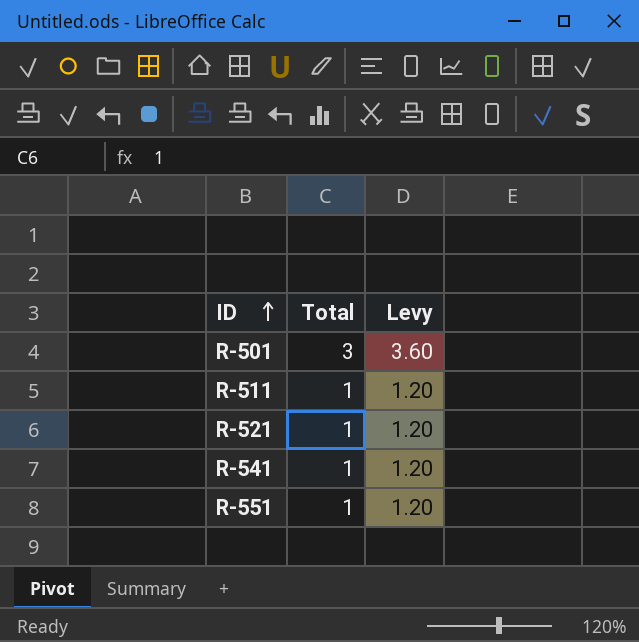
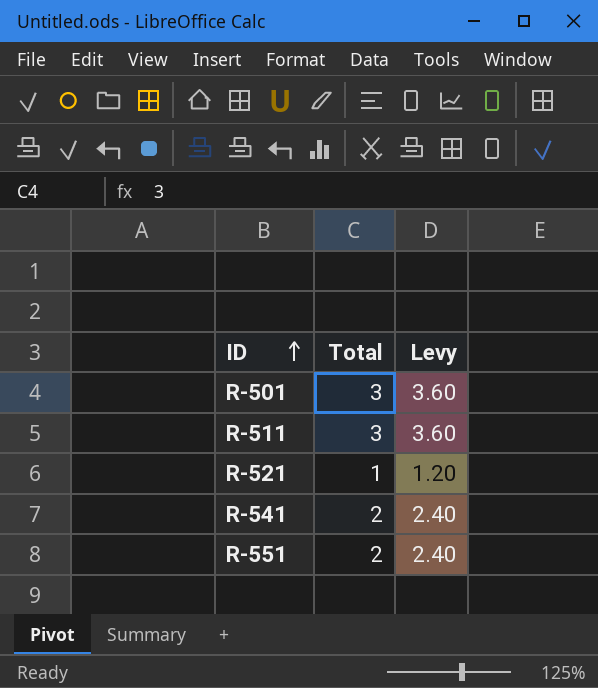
R-511 | Total: 1 -> 3
R-511 | Levy: 1.20 -> 3.60
R-541 | Total: 1 -> 2
R-541 | Levy: 1.20 -> 2.40
R-551 | Total: 1 -> 2
R-551 | Levy: 1.20 -> 2.40

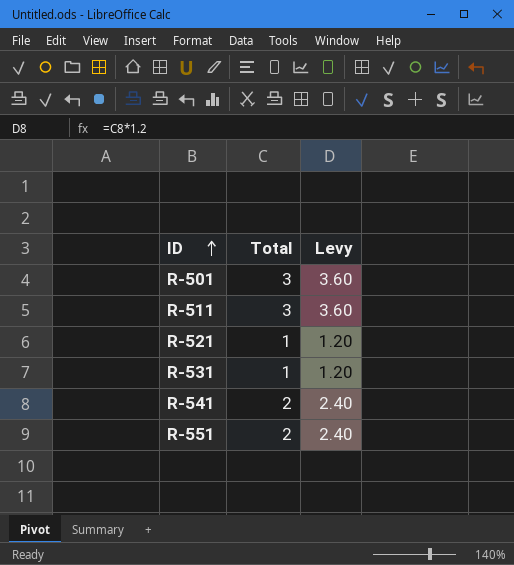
row R-531: none -> 1 | 1.20

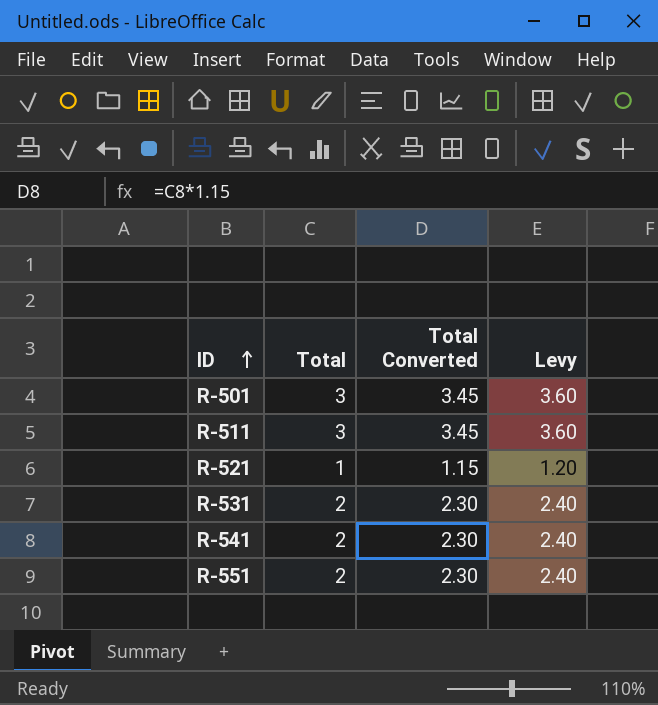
column Total Converted | formula: none -> [Total] * 1.15
R-531 | Total: 1 -> 2
R-531 | Levy: 1.20 -> 2.40

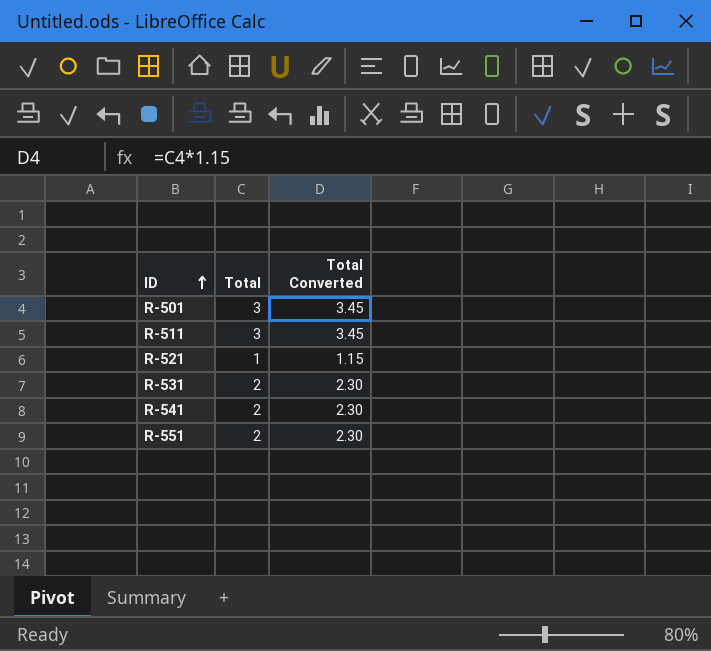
column Levy | formula: [Total] * 1.2 -> none

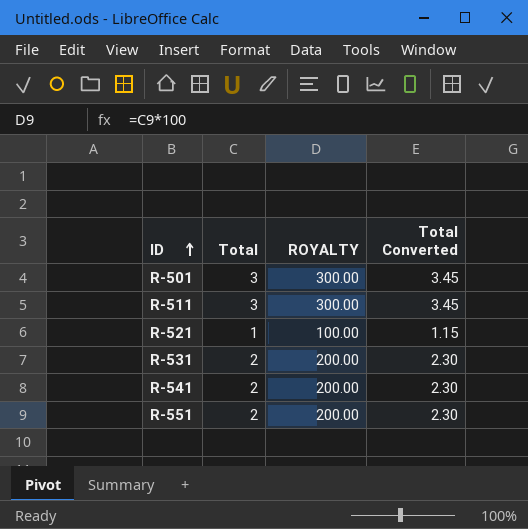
column ROYALTY | formula: none -> [Total] * 100

